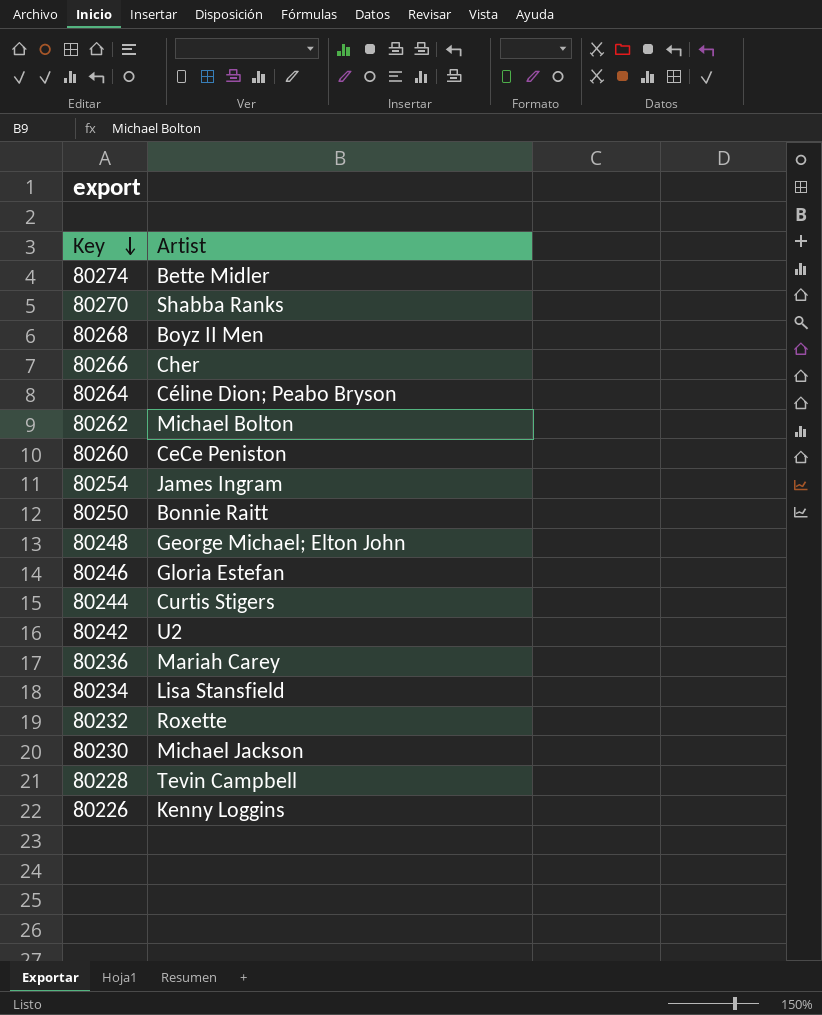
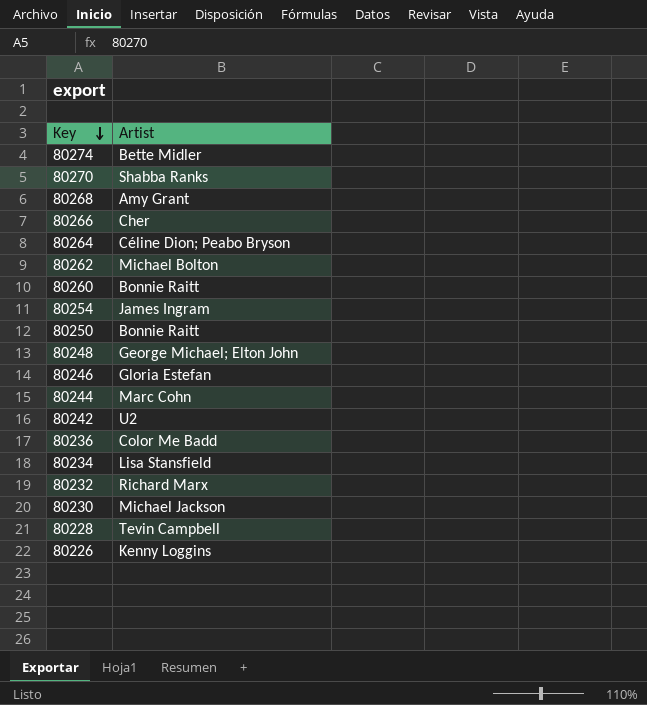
80268 | Artist: Boyz II Men -> Amy Grant
80260 | Artist: CeCe Peniston -> Bonnie Raitt
80244 | Artist: Curtis Stigers -> Marc Cohn
80236 | Artist: Mariah Carey -> Color Me Badd
80232 | Artist: Roxette -> Richard Marx

